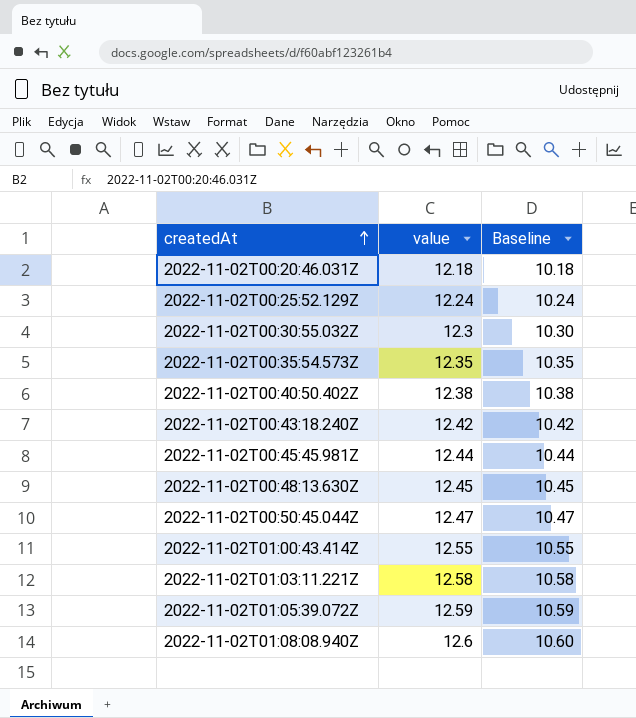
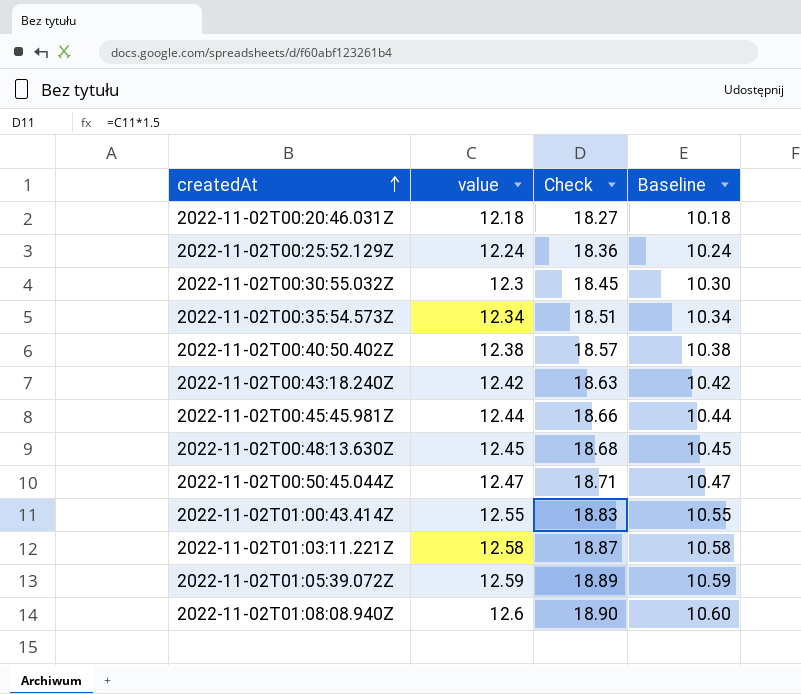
column Check | formula: none -> [value] * 1.5
2022-11-02T00:35:54.573Z | value: 12.35 -> 12.34
2022-11-02T00:35:54.573Z | Baseline: 10.35 -> 10.34

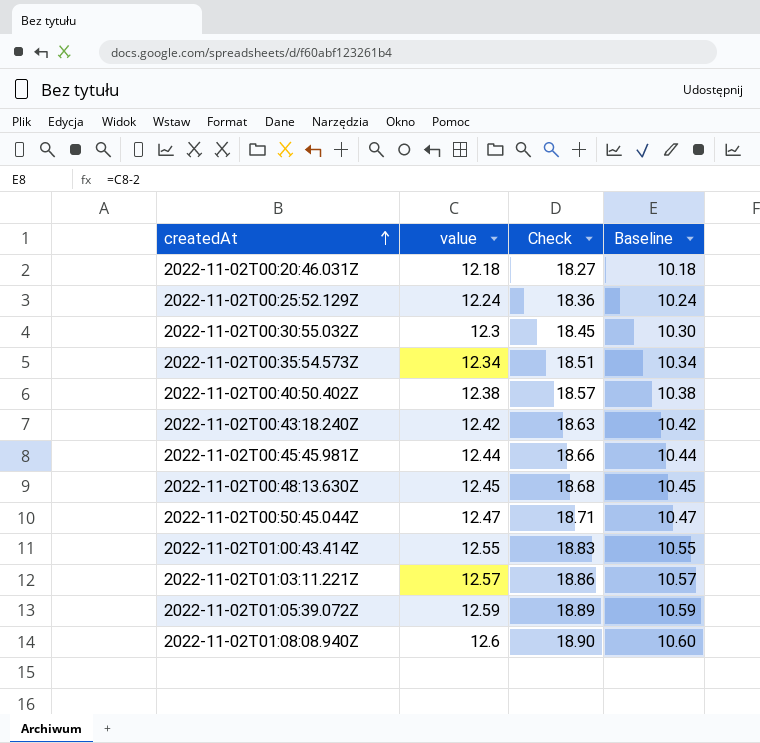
2022-11-02T01:03:11.221Z | value: 12.58 -> 12.57
2022-11-02T01:03:11.221Z | Check: 18.87 -> 18.86
2022-11-02T01:03:11.221Z | Baseline: 10.58 -> 10.57

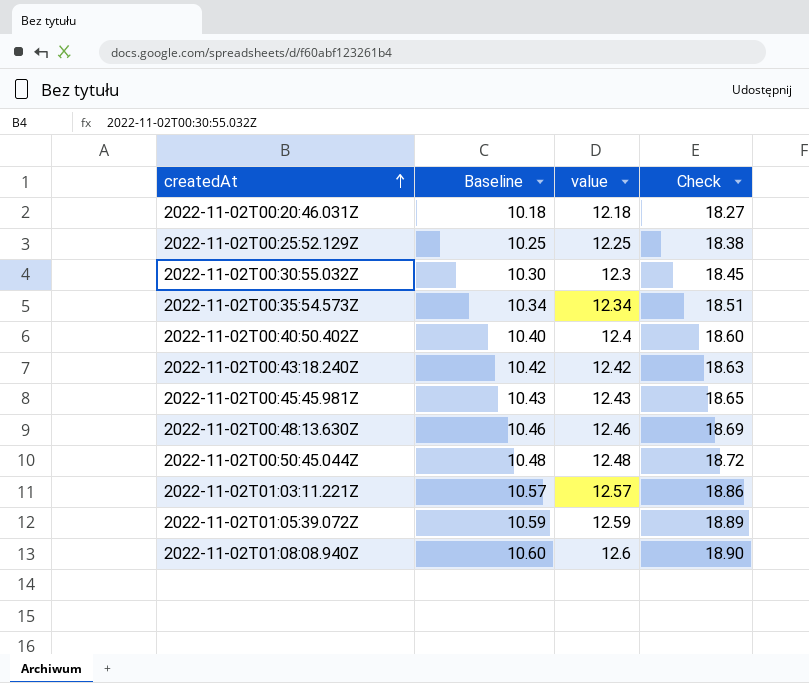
column Baseline | position: 4 -> 2
row 2022-11-02T01:00:43.414Z: 12.55 | 18.83 | 10.55 -> none
2022-11-02T00:25:52.129Z | Baseline: 10.24 -> 10.25
2022-11-02T00:25:52.129Z | value: 12.24 -> 12.25
2022-11-02T00:25:52.129Z | Check: 18.36 -> 18.38
2022-11-02T00:40:50.402Z | Baseline: 10.38 -> 10.40
2022-11-02T00:40:50.402Z | value: 12.38 -> 12.4
2022-11-02T00:40:50.402Z | Check: 18.57 -> 18.60
2022-11-02T00:45:45.981Z | Baseline: 10.44 -> 10.43
2022-11-02T00:45:45.981Z | value: 12.44 -> 12.43
2022-11-02T00:45:45.981Z | Check: 18.66 -> 18.65
2022-11-02T00:48:13.630Z | Baseline: 10.45 -> 10.46
2022-11-02T00:48:13.630Z | value: 12.45 -> 12.46
2022-11-02T00:48:13.630Z | Check: 18.68 -> 18.69
2022-11-02T00:50:45.044Z | Baseline: 10.47 -> 10.48
2022-11-02T00:50:45.044Z | value: 12.47 -> 12.48
2022-11-02T00:50:45.044Z | Check: 18.71 -> 18.72

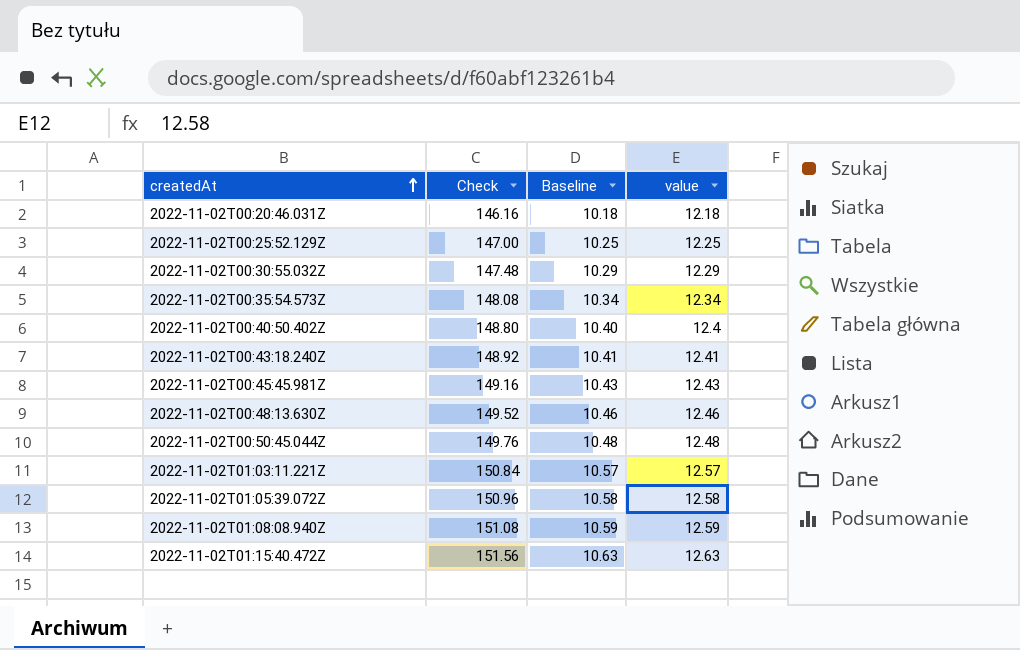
column Check | formula: [value] * 1.5 -> [value] * 12
column Check | position: 4 -> 2
2022-11-02T00:30:55.032Z | Baseline: 10.30 -> 10.29
2022-11-02T00:30:55.032Z | value: 12.3 -> 12.29
2022-11-02T00:43:18.240Z | Baseline: 10.42 -> 10.41
2022-11-02T00:43:18.240Z | value: 12.42 -> 12.41
2022-11-02T01:05:39.072Z | Baseline: 10.59 -> 10.58
2022-11-02T01:05:39.072Z | value: 12.59 -> 12.58
2022-11-02T01:08:08.940Z | Baseline: 10.60 -> 10.59
2022-11-02T01:08:08.940Z | value: 12.6 -> 12.59
row 2022-11-02T01:15:40.472Z: none -> 151.56 | 10.63 | 12.63

